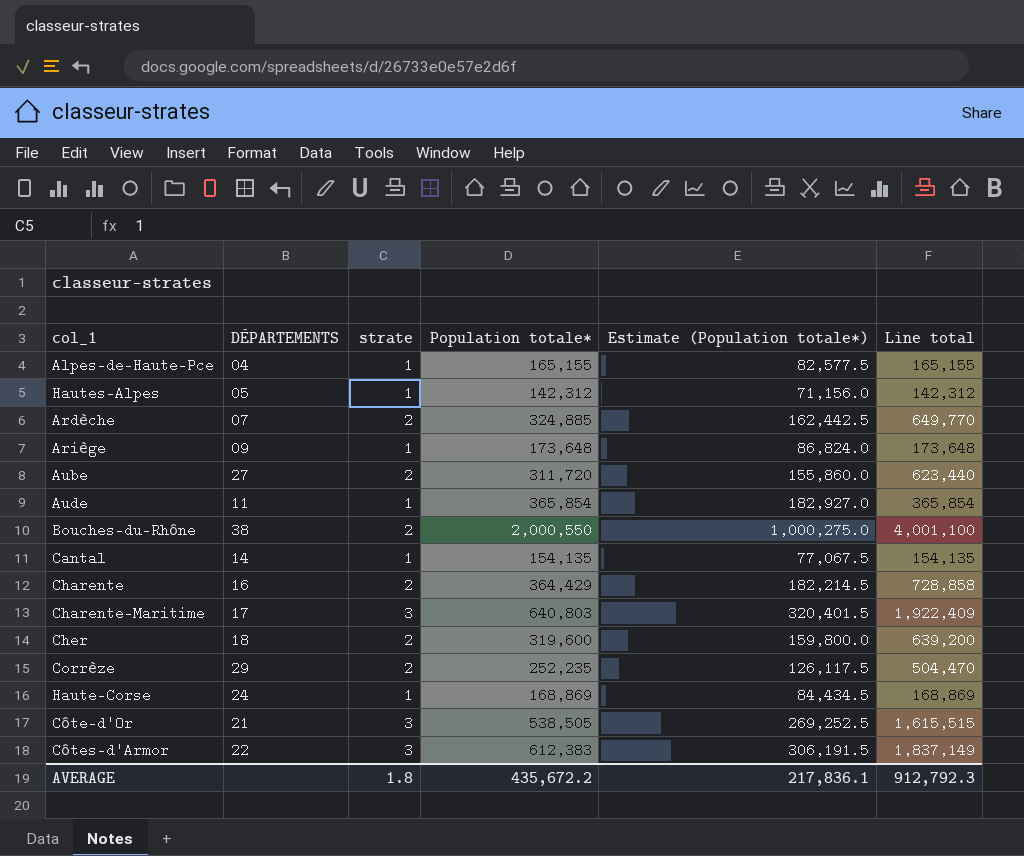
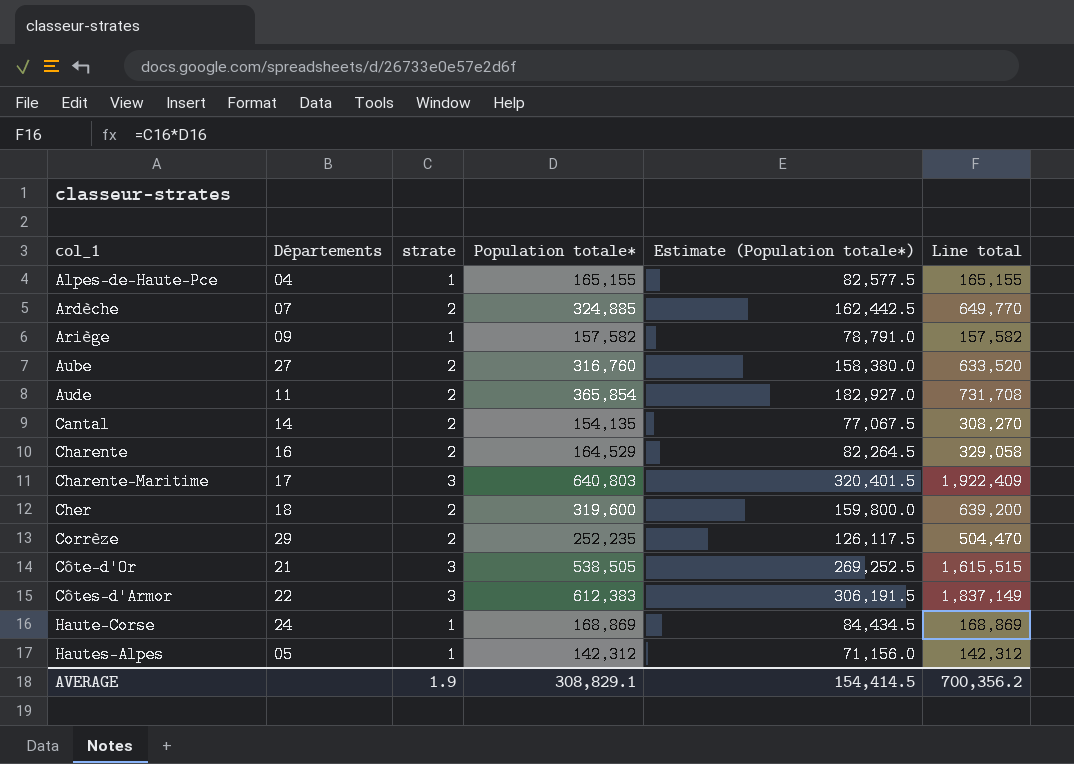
row order: none -> col_1 ascending
column name: DÉPARTEMENTS -> Départements
row Bouches-du-Rhône: 38 | 2 | 2,000,550 | 1,000,275.0 | 4,001,100 -> none
Ariège | Population totale*: 173,648 -> 157,582
Ariège | Estimate (Population totale*): 86,824.0 -> 78,791.0
Ariège | Line total: 173,648 -> 157,582
Aube | Population totale*: 311,720 -> 316,760
Aube | Estimate (Population totale*): 155,860.0 -> 158,380.0
Aube | Line total: 623,440 -> 633,520
Aude | strate: 1 -> 2
Aude | Line total: 365,854 -> 731,708
Cantal | strate: 1 -> 2
Cantal | Line total: 154,135 -> 308,270
Charente | Population totale*: 364,429 -> 164,529
Charente | Estimate (Population totale*): 182,214.5 -> 82,264.5
Charente | Line total: 728,858 -> 329,058
AVERAGE | strate: 1.8 -> 1.9
AVERAGE | Population totale*: 435,672.2 -> 308,829.1
AVERAGE | Estimate (Population totale*): 217,836.1 -> 154,414.5
AVERAGE | Line total: 912,792.3 -> 700,356.2

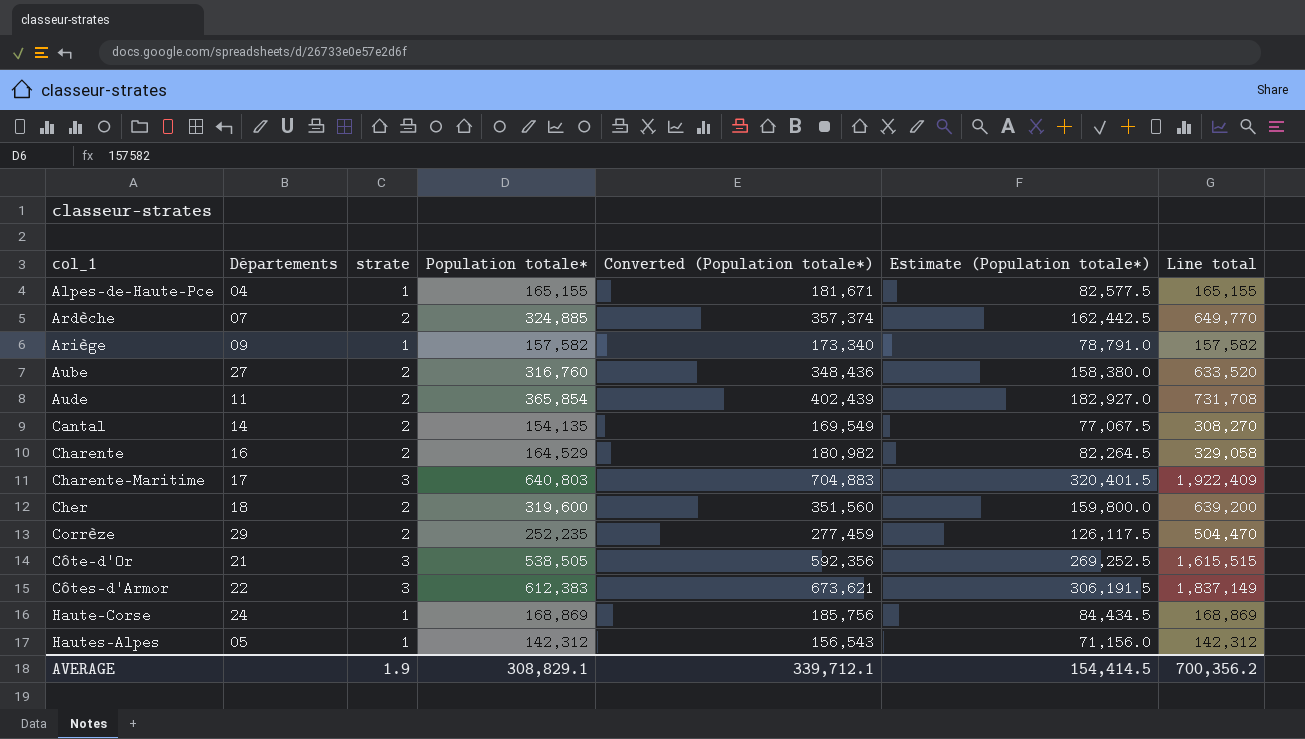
column Converted (Population totale*) | formula: none -> [Population totale*] * 1.1

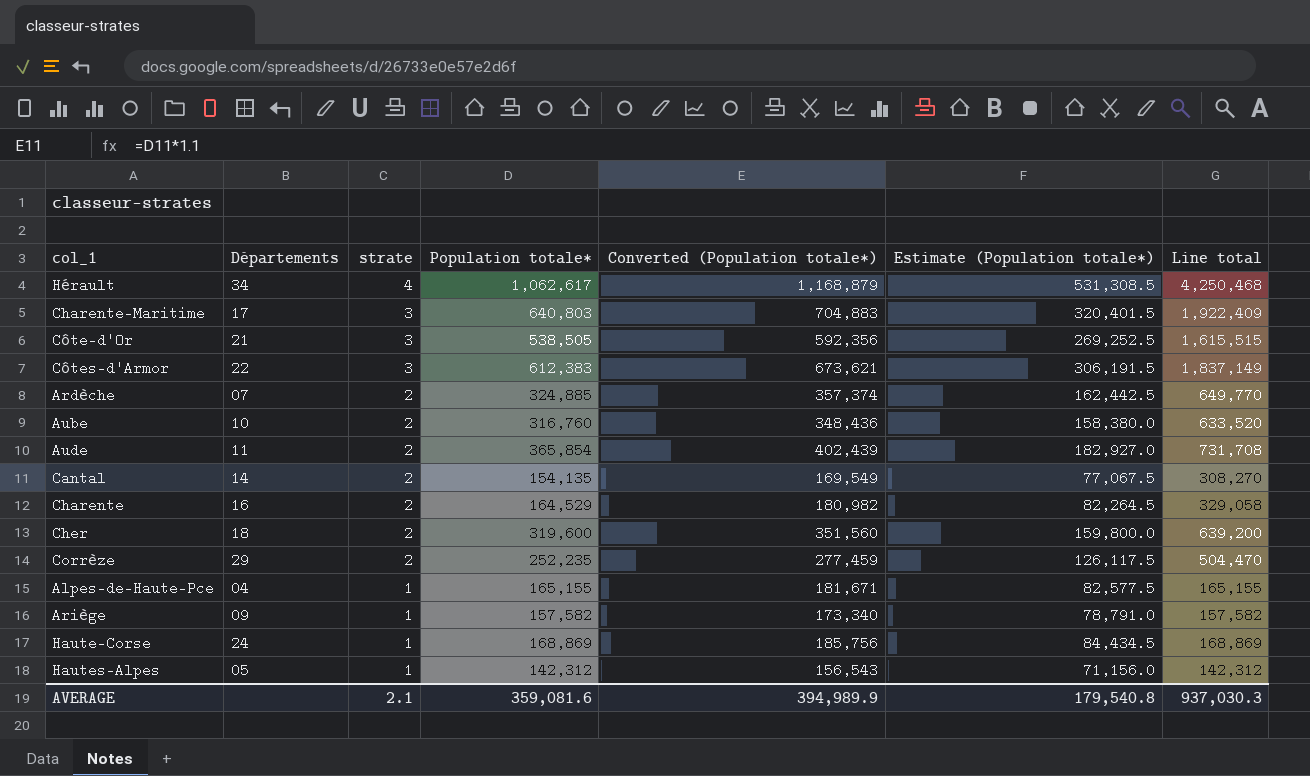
row order: col_1 ascending -> strate descending
row Hérault: none -> 34 | 4 | 1,062,617 | 1,168,879 | 531,308.5 | 4,250,468
Aube | Départements: 27 -> 10
AVERAGE | strate: 1.9 -> 2.1
AVERAGE | Population totale*: 308,829.1 -> 359,081.6
AVERAGE | Converted (Population totale*): 339,712.1 -> 394,989.9
AVERAGE | Estimate (Population totale*): 154,414.5 -> 179,540.8
AVERAGE | Line total: 700,356.2 -> 937,030.3

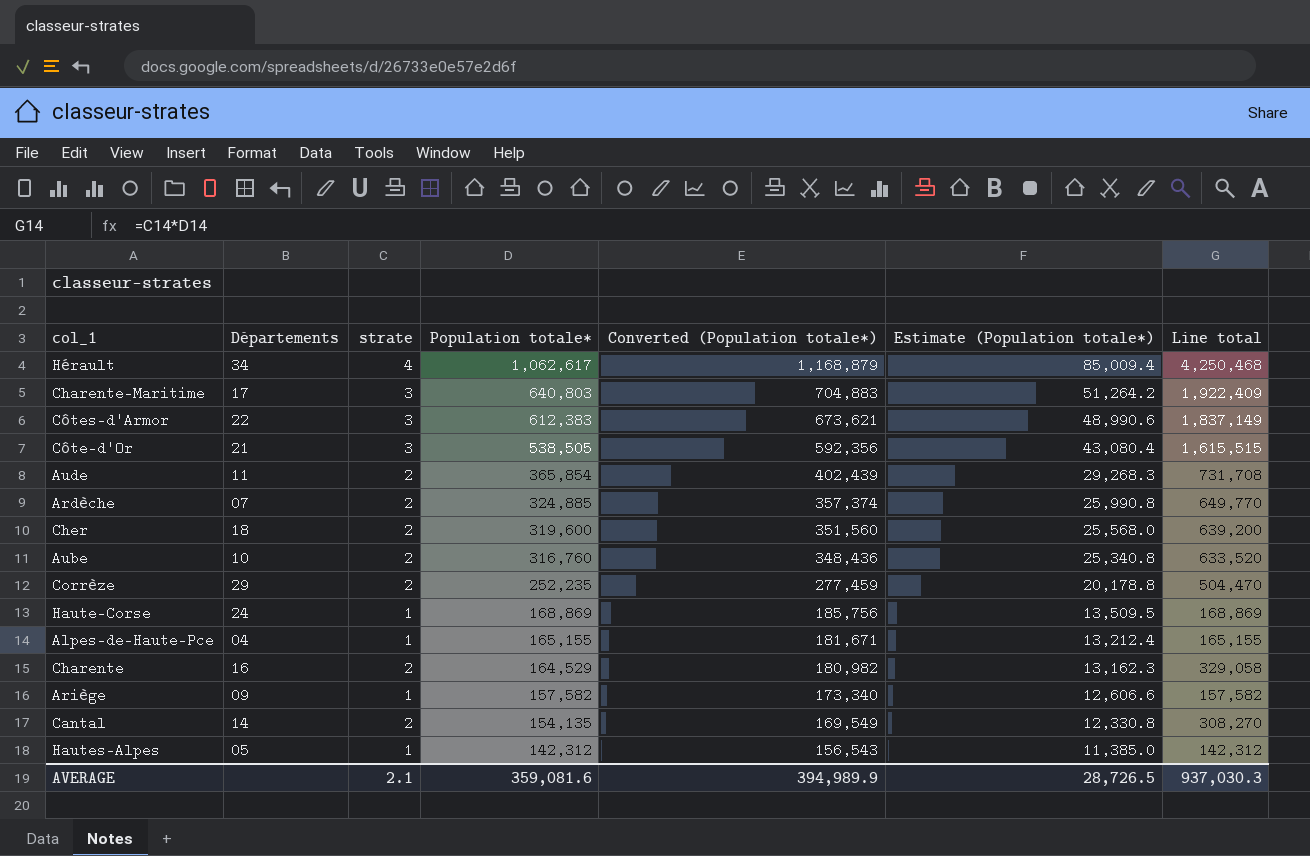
row order: strate descending -> Population totale* descending
column Estimate (Population totale*) | formula: [Population totale*] * 0.5 -> [Population totale*] * 0.08
AVERAGE | Estimate (Population totale*): 179,540.8 -> 28,726.5

